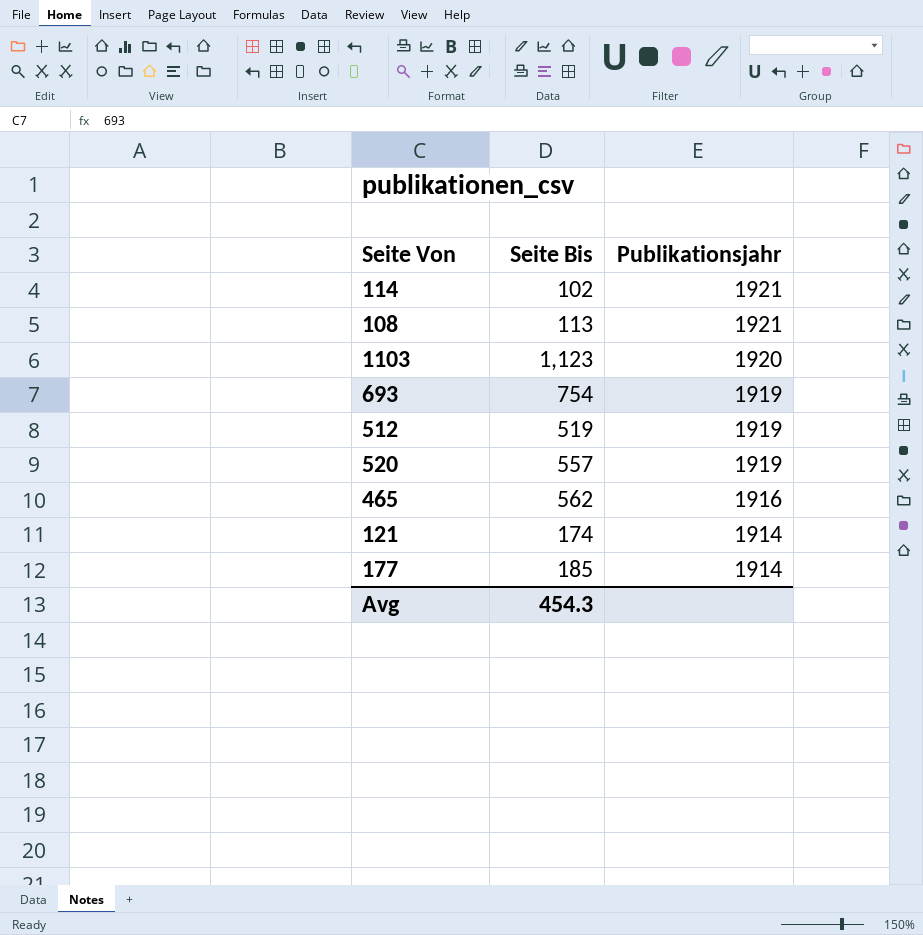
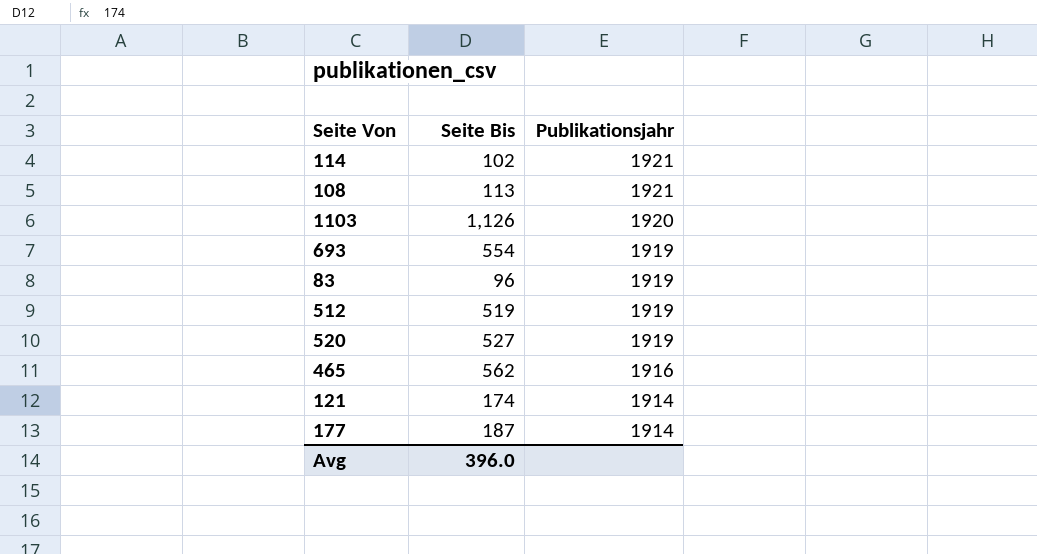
1103 | Seite Bis: 1,123 -> 1,126
693 | Seite Bis: 754 -> 554
row 83: none -> 96 | 1919
520 | Seite Bis: 557 -> 527
177 | Seite Bis: 185 -> 187
Avg | Seite Bis: 454.3 -> 396.0

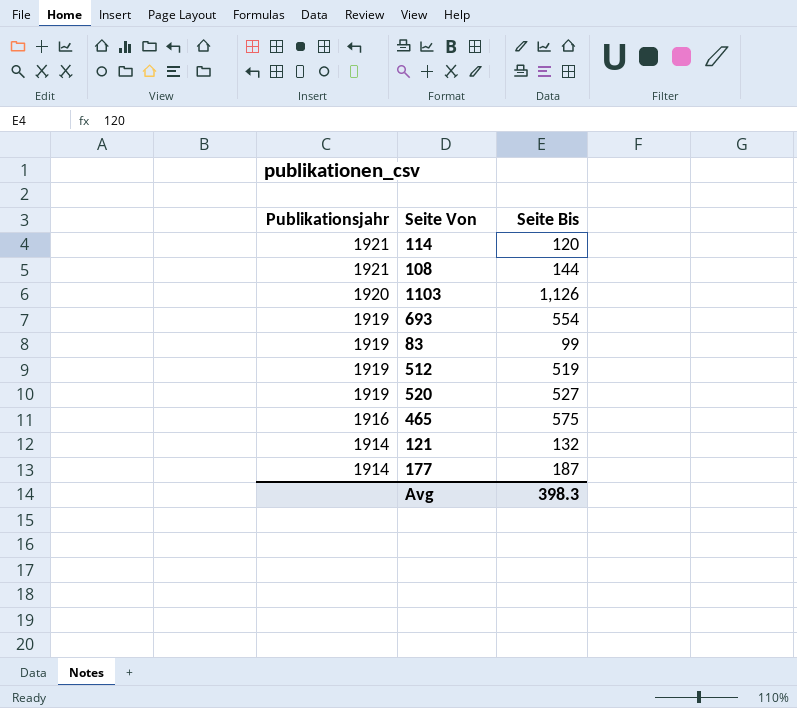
column Publikationsjahr | position: 3 -> 1
114 | Seite Bis: 102 -> 120
108 | Seite Bis: 113 -> 144
83 | Seite Bis: 96 -> 99
465 | Seite Bis: 562 -> 575
121 | Seite Bis: 174 -> 132
Avg | Seite Bis: 396.0 -> 398.3

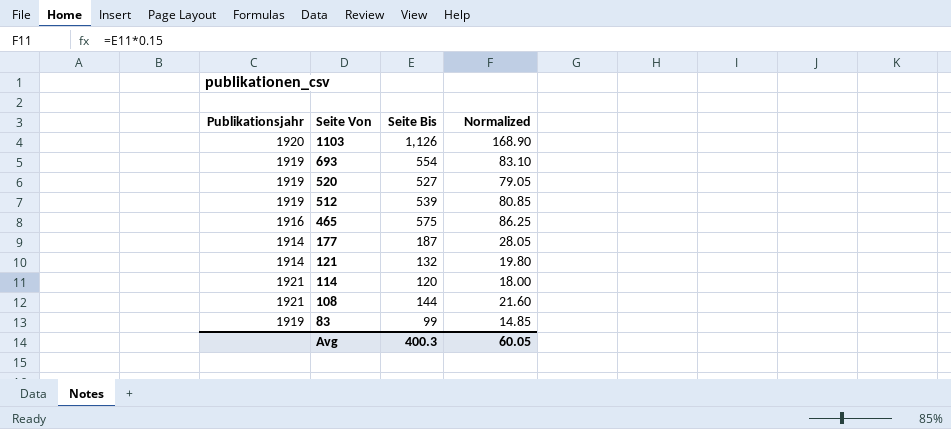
row order: Publikationsjahr descending -> Seite Von descending
column Normalized | formula: none -> [Seite Bis] * 0.15
512 | Seite Bis: 519 -> 539
Avg | Seite Bis: 398.3 -> 400.3

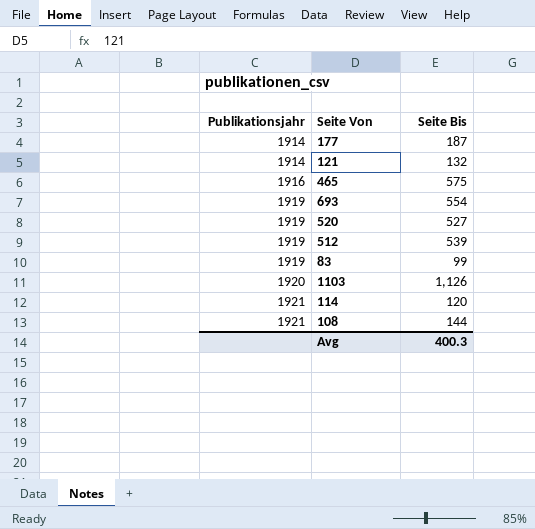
row order: Seite Von descending -> Publikationsjahr ascending
column Normalized | formula: [Seite Bis] * 0.15 -> none

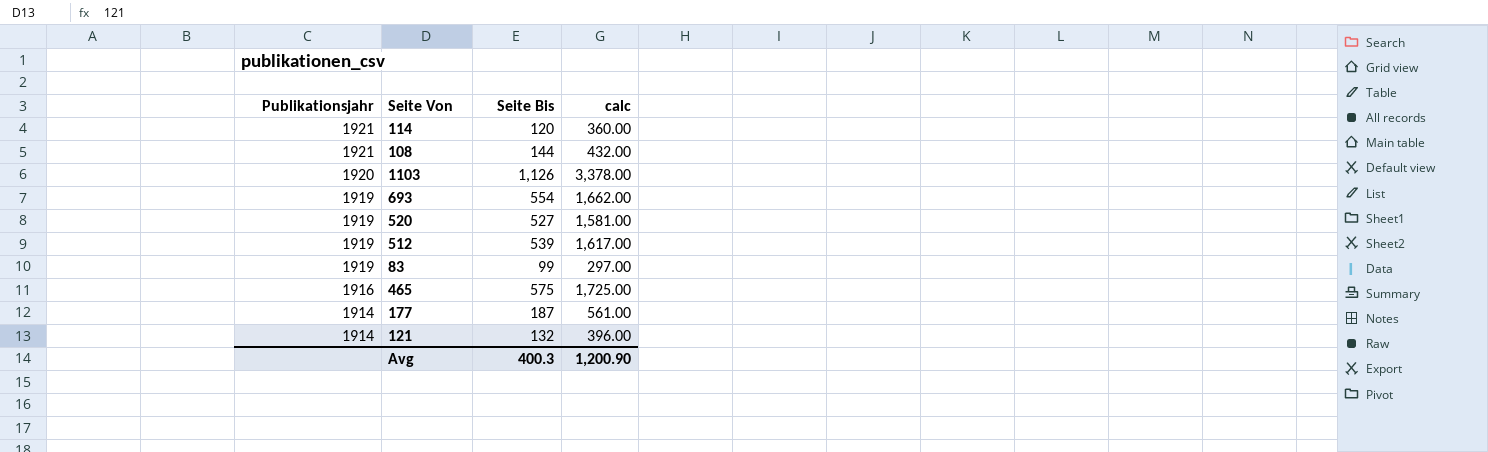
row order: Publikationsjahr ascending -> Publikationsjahr descending
column calc | formula: none -> [Seite Bis] * 3

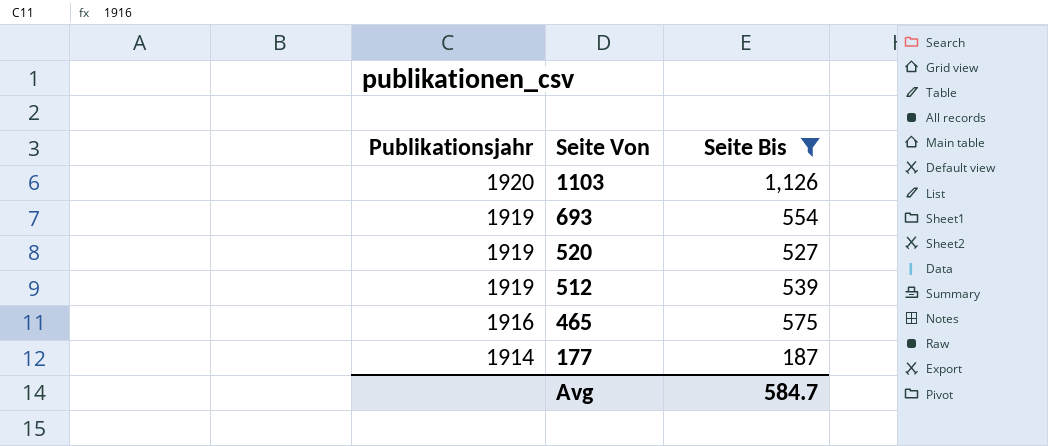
filter: none -> Seite Bis >= 187
column calc | formula: [Seite Bis] * 3 -> none
Avg | Seite Bis: 400.3 -> 584.7

